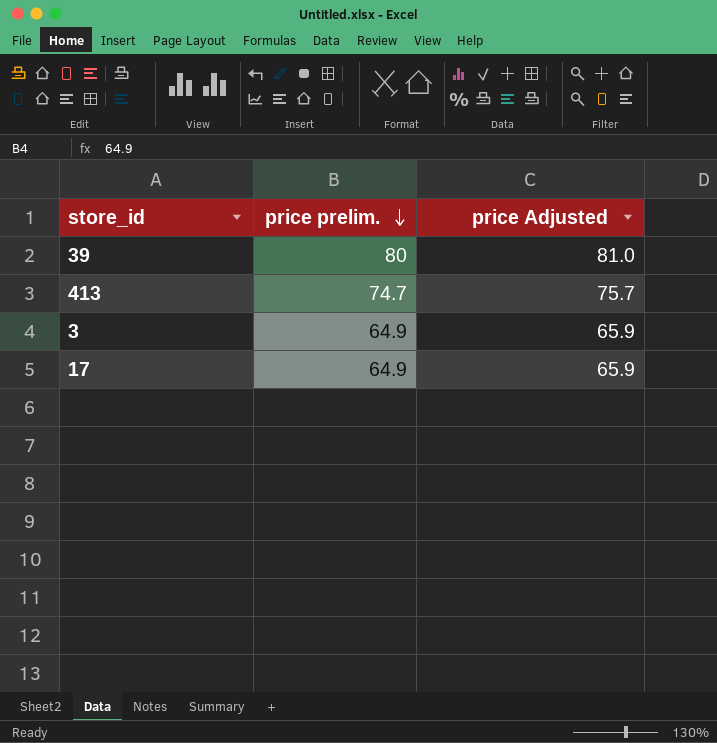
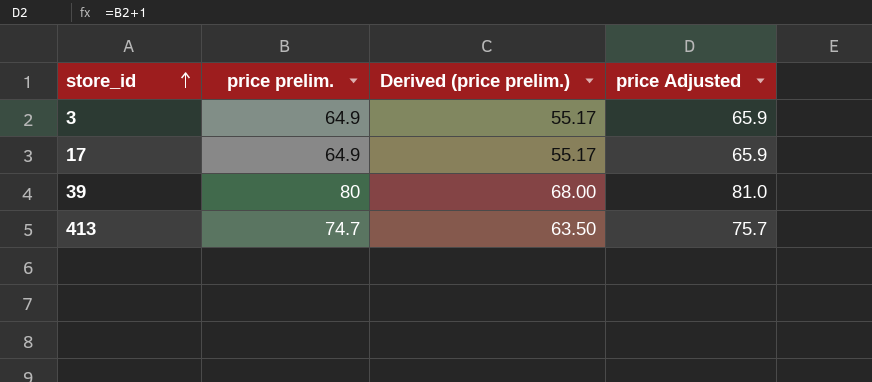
row order: price prelim. descending -> store_id ascending
column Derived (price prelim.) | formula: none -> [price prelim.] * 0.85

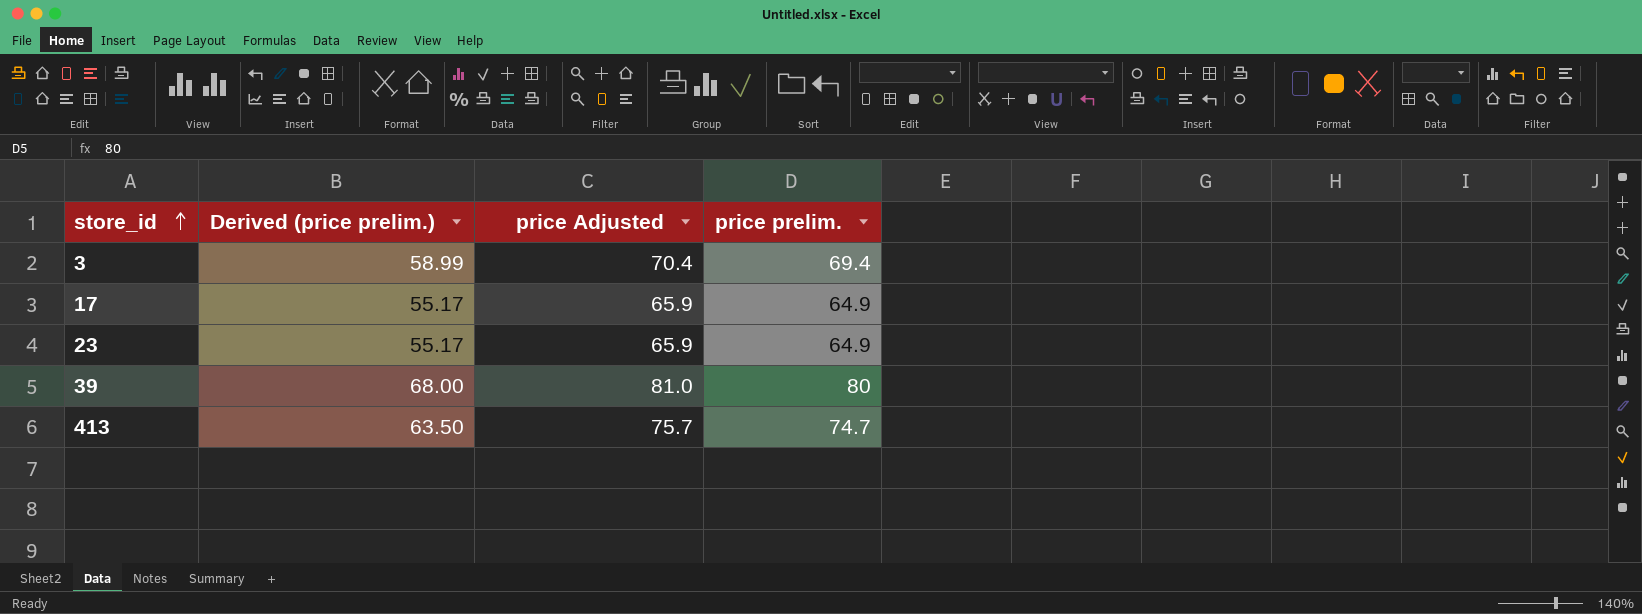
column price prelim. | position: 2 -> 4
3 | Derived (price prelim.): 55.17 -> 58.99
3 | price Adjusted: 65.9 -> 70.4
3 | price prelim.: 64.9 -> 69.4
row 23: none -> 55.17 | 65.9 | 64.9

